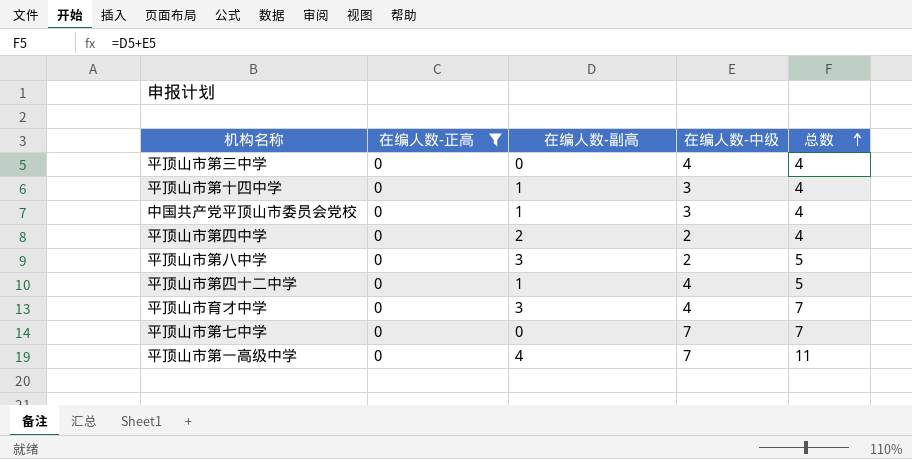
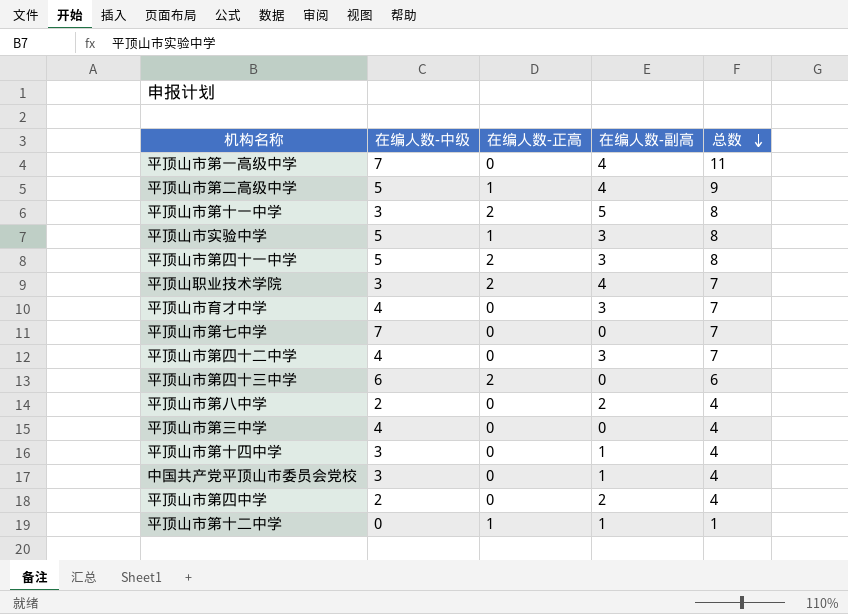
filter: 在编人数-正高 = 0 -> none
row order: 总数 ascending -> 总数 descending
column 在编人数-中级 | position: 4 -> 2
平顶山市第四十二中学 | 在编人数-副高: 1 -> 3
平顶山市第四十二中学 | 总数: 5 -> 7
平顶山市第八中学 | 在编人数-副高: 3 -> 2
平顶山市第八中学 | 总数: 5 -> 4

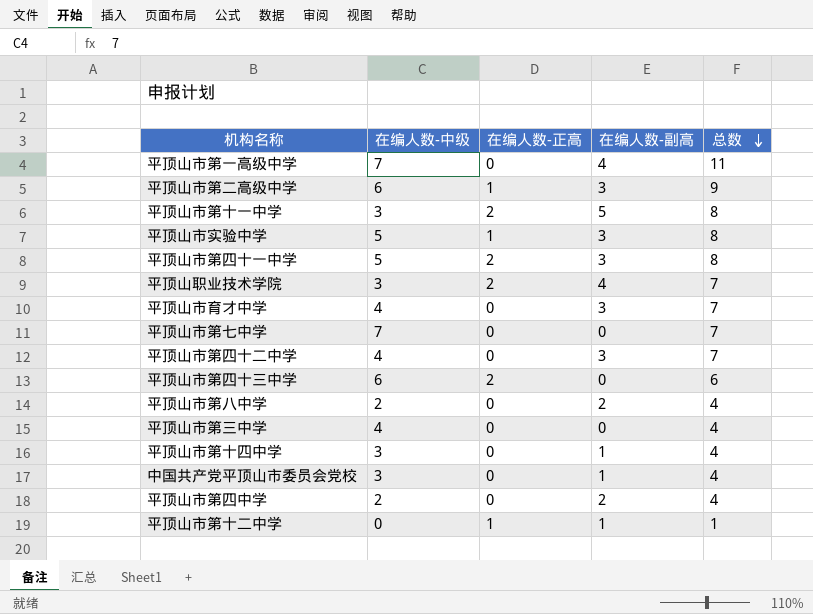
平顶山市第二高级中学 | 在编人数-中级: 5 -> 6
平顶山市第二高级中学 | 在编人数-副高: 4 -> 3

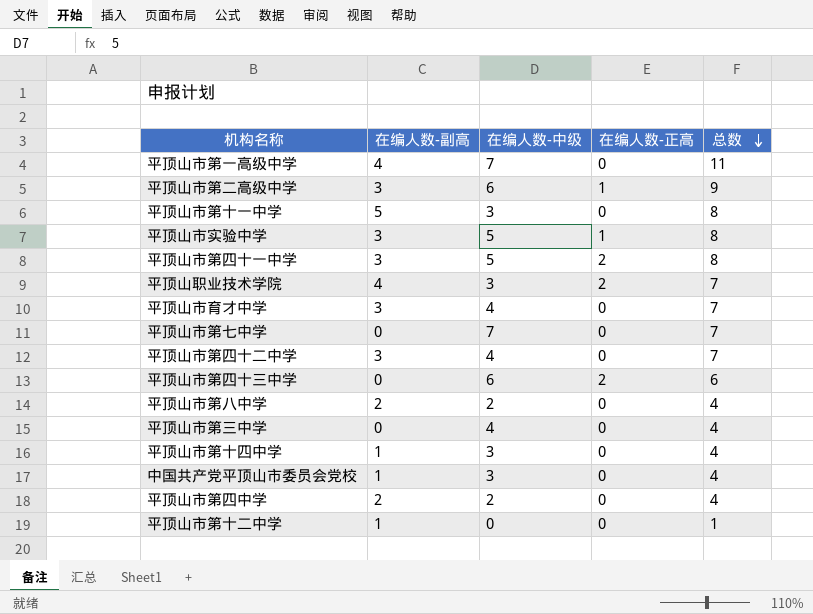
column 在编人数-副高 | position: 4 -> 2
平顶山市第十一中学 | 在编人数-正高: 2 -> 0
平顶山市第十二中学 | 在编人数-正高: 1 -> 0

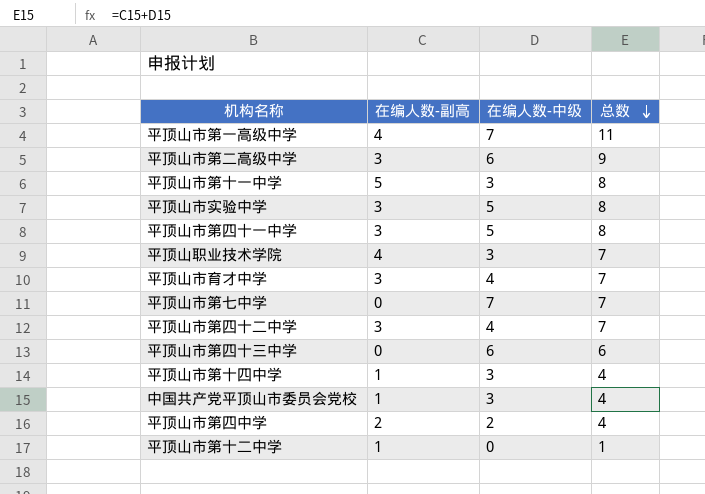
column 在编人数-正高 | position: 4 -> none
row 平顶山市第八中学: 2 | 2 | 0 | 4 -> none
row 平顶山市第三中学: 0 | 4 | 0 | 4 -> none

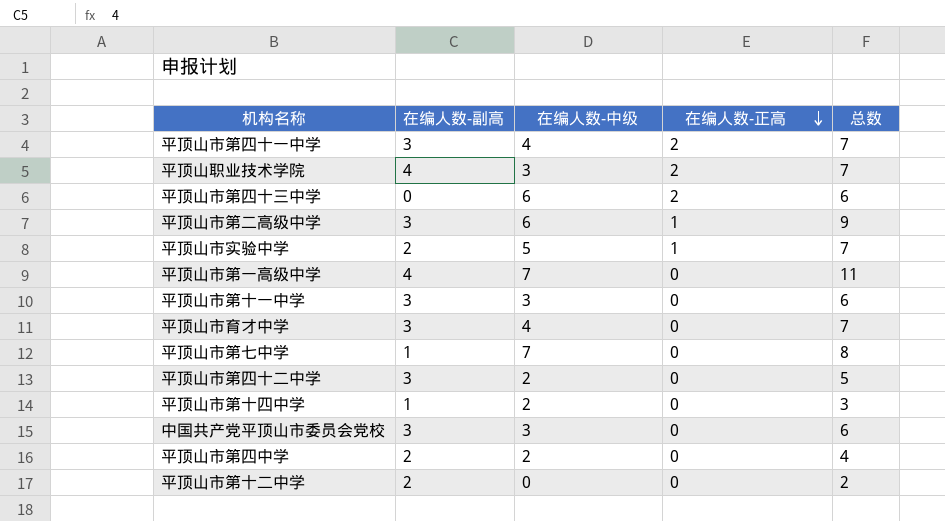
row order: 总数 descending -> 在编人数-正高 descending
column 在编人数-正高 | position: none -> 4
平顶山市第四十一中学 | 在编人数-中级: 5 -> 4
平顶山市第四十一中学 | 总数: 8 -> 7
平顶山市实验中学 | 在编人数-副高: 3 -> 2
平顶山市实验中学 | 总数: 8 -> 7
平顶山市第十一中学 | 在编人数-副高: 5 -> 3
平顶山市第十一中学 | 总数: 8 -> 6
平顶山市第七中学 | 在编人数-副高: 0 -> 1
平顶山市第七中学 | 总数: 7 -> 8
平顶山市第四十二中学 | 在编人数-中级: 4 -> 2
平顶山市第四十二中学 | 总数: 7 -> 5
平顶山市第十四中学 | 在编人数-中级: 3 -> 2
平顶山市第十四中学 | 总数: 4 -> 3
中国共产党平顶山市委员会党校 | 在编人数-副高: 1 -> 3
中国共产党平顶山市委员会党校 | 总数: 4 -> 6
平顶山市第十二中学 | 在编人数-副高: 1 -> 2
平顶山市第十二中学 | 总数: 1 -> 2

